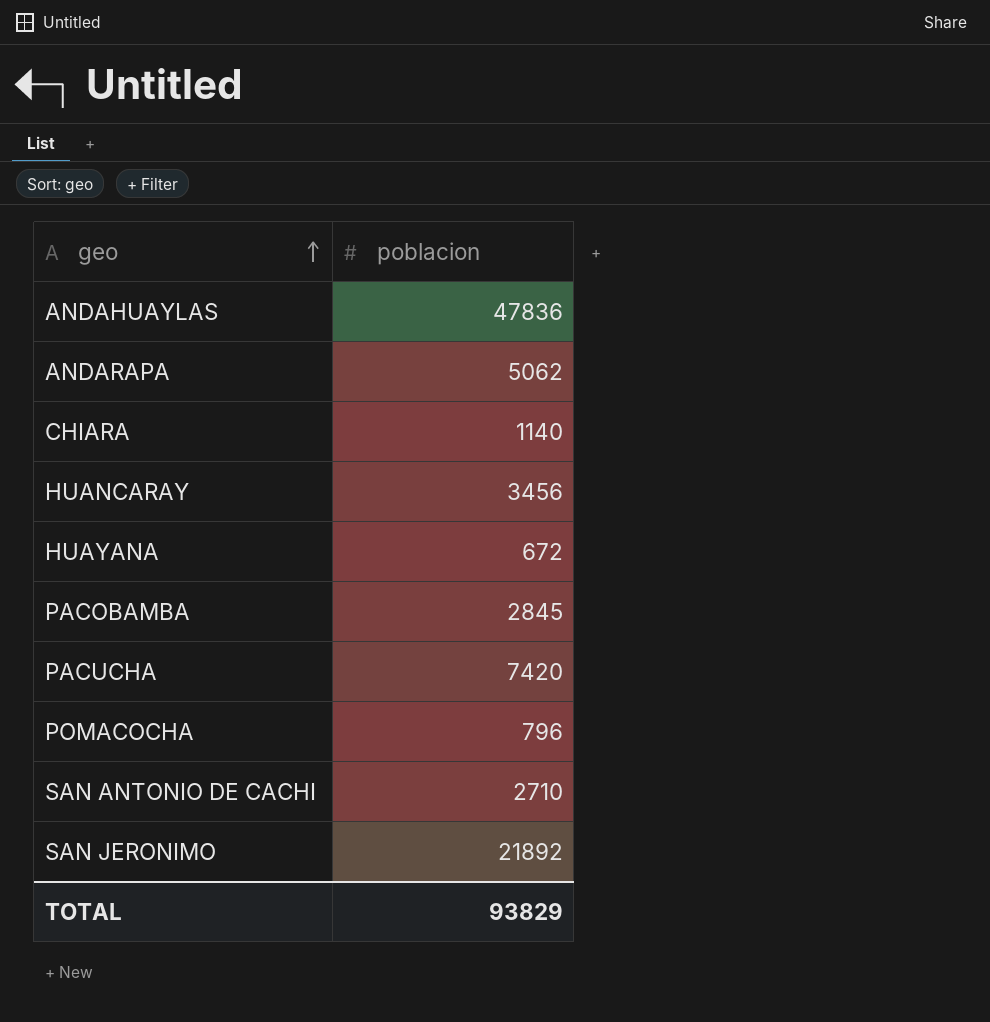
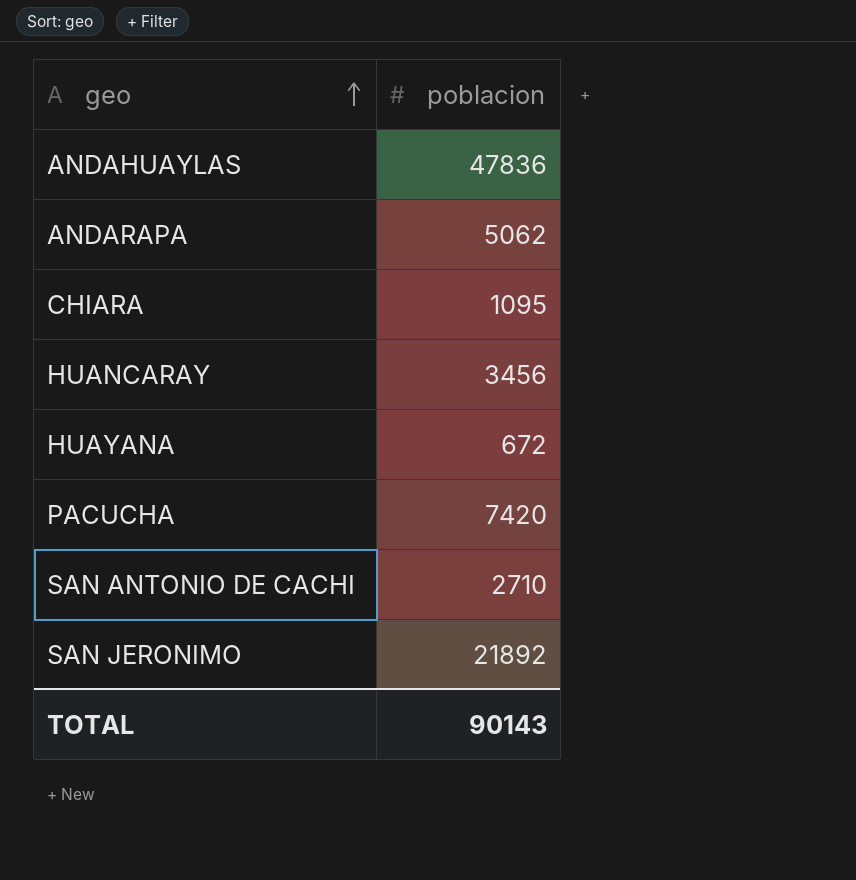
row PACOBAMBA: 2845 -> none
row POMACOCHA: 796 -> none
CHIARA | poblacion: 1140 -> 1095
TOTAL | poblacion: 93829 -> 90143

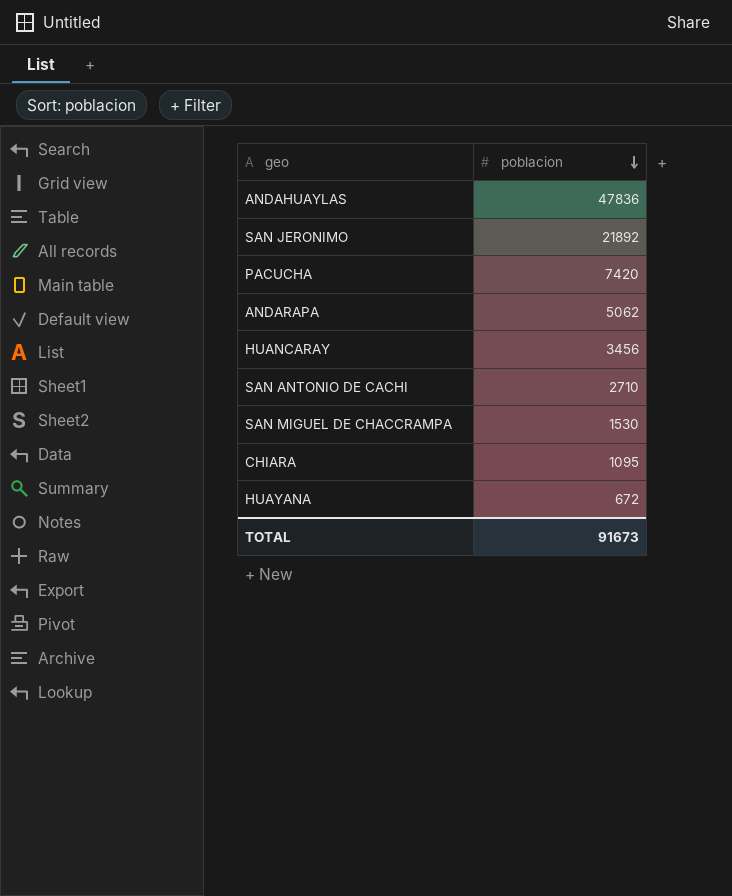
row order: geo ascending -> poblacion descending
row SAN MIGUEL DE CHACCRAMPA: none -> 1530
TOTAL | poblacion: 90143 -> 91673

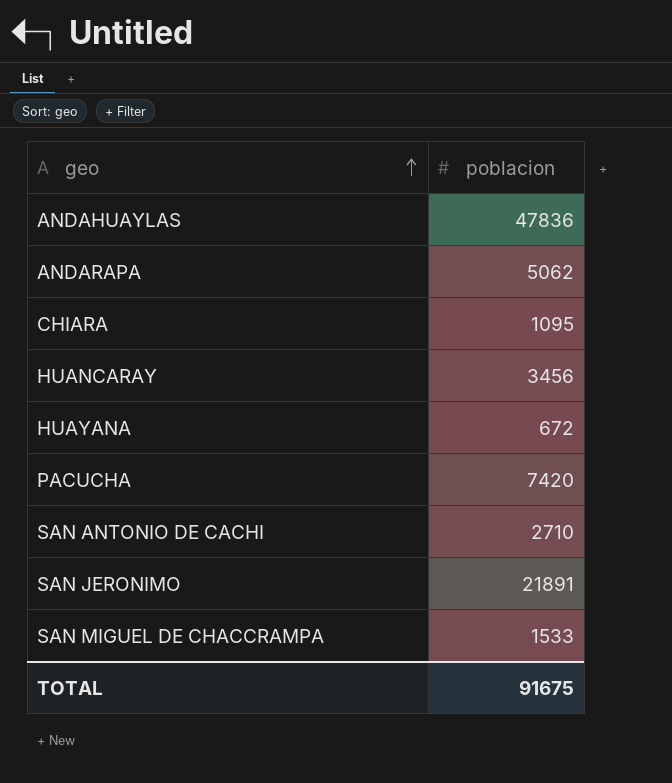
row order: poblacion descending -> geo ascending
SAN JERONIMO | poblacion: 21892 -> 21891
SAN MIGUEL DE CHACCRAMPA | poblacion: 1530 -> 1533
TOTAL | poblacion: 91673 -> 91675

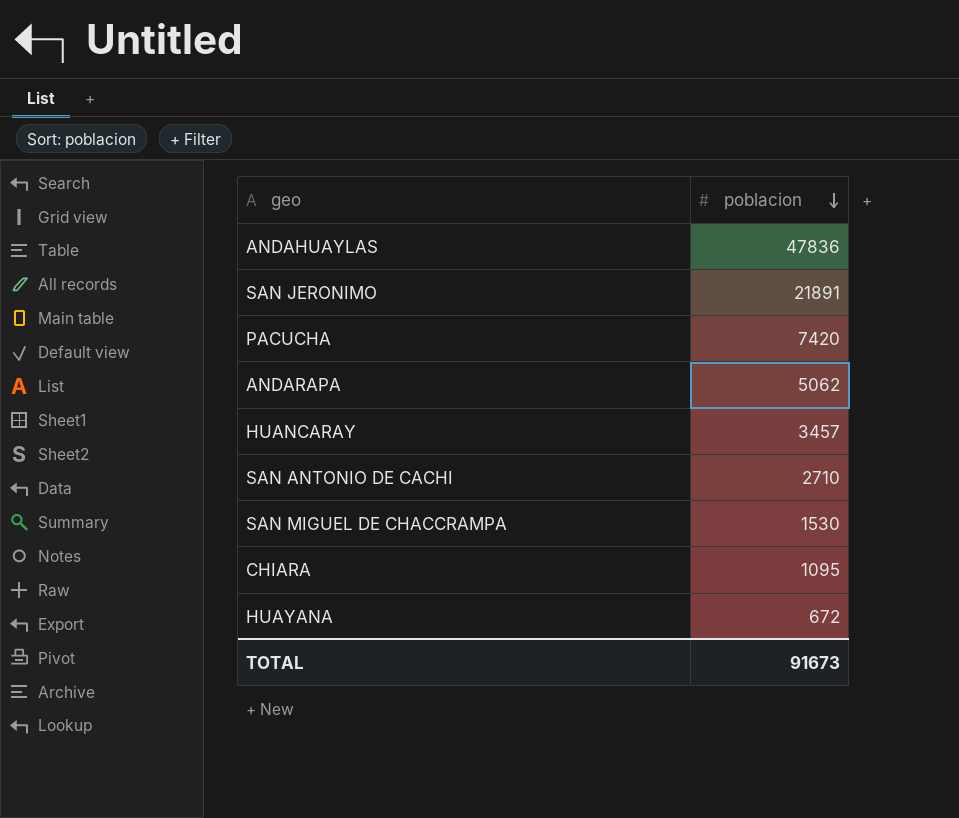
row order: geo ascending -> poblacion descending
HUANCARAY | poblacion: 3456 -> 3457
SAN MIGUEL DE CHACCRAMPA | poblacion: 1533 -> 1530
TOTAL | poblacion: 91675 -> 91673

